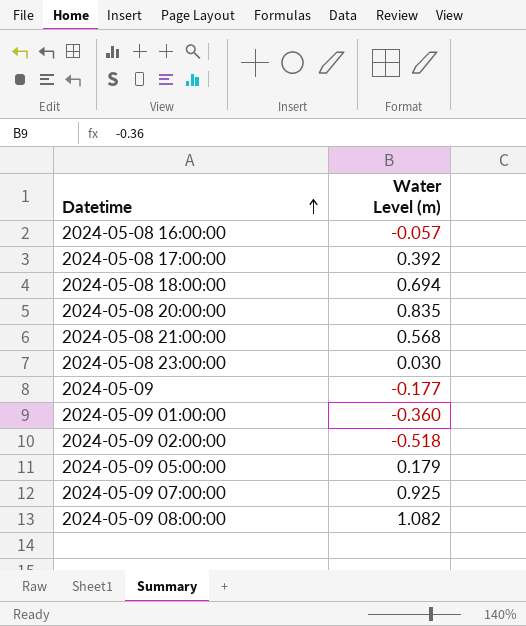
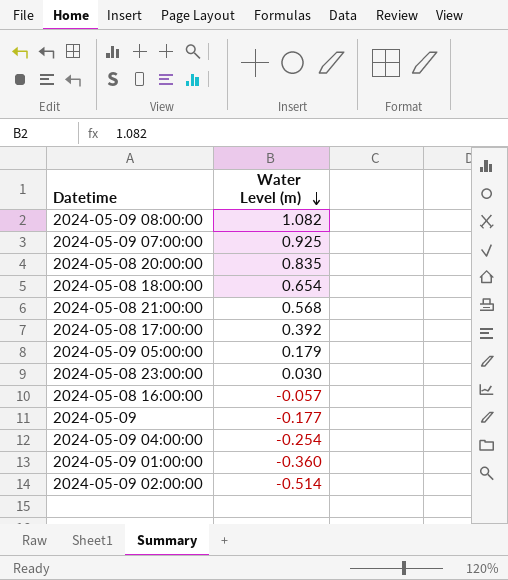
row order: Datetime ascending -> Water Level (m) descending
2024-05-08 18:00:00 | Water Level (m): 0.694 -> 0.654
row 2024-05-09 04:00:00: none -> -0.254
2024-05-09 02:00:00 | Water Level (m): -0.518 -> -0.514

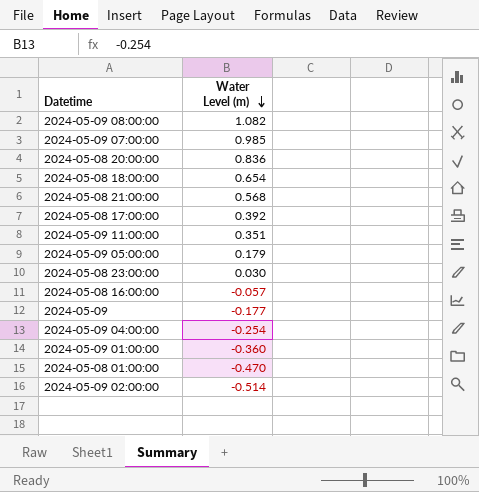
2024-05-09 07:00:00 | Water Level (m): 0.925 -> 0.985
2024-05-08 20:00:00 | Water Level (m): 0.835 -> 0.836
row 2024-05-09 11:00:00: none -> 0.351
row 2024-05-08 01:00:00: none -> -0.470

